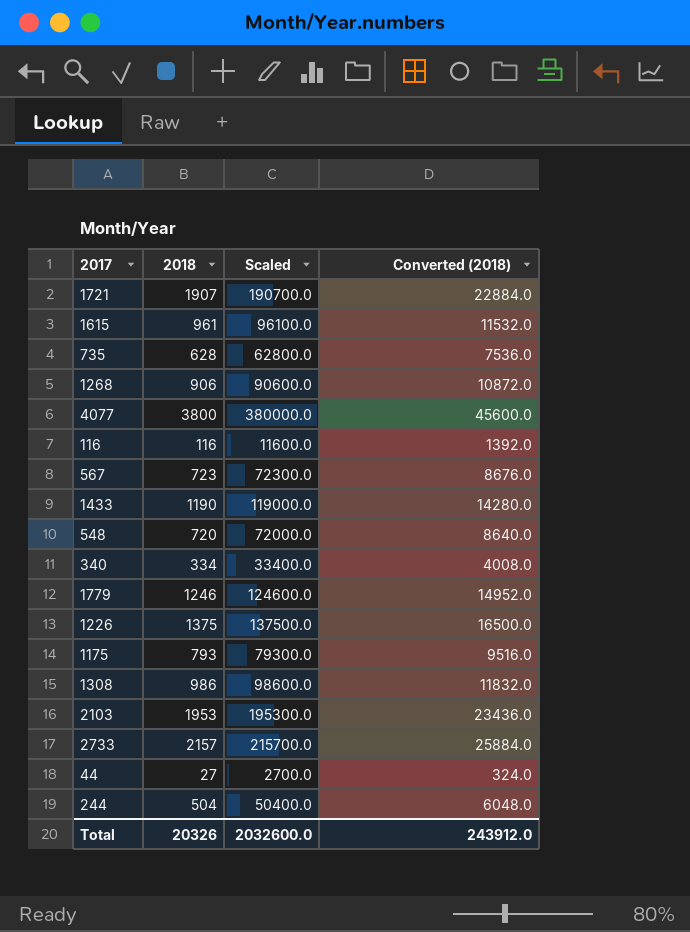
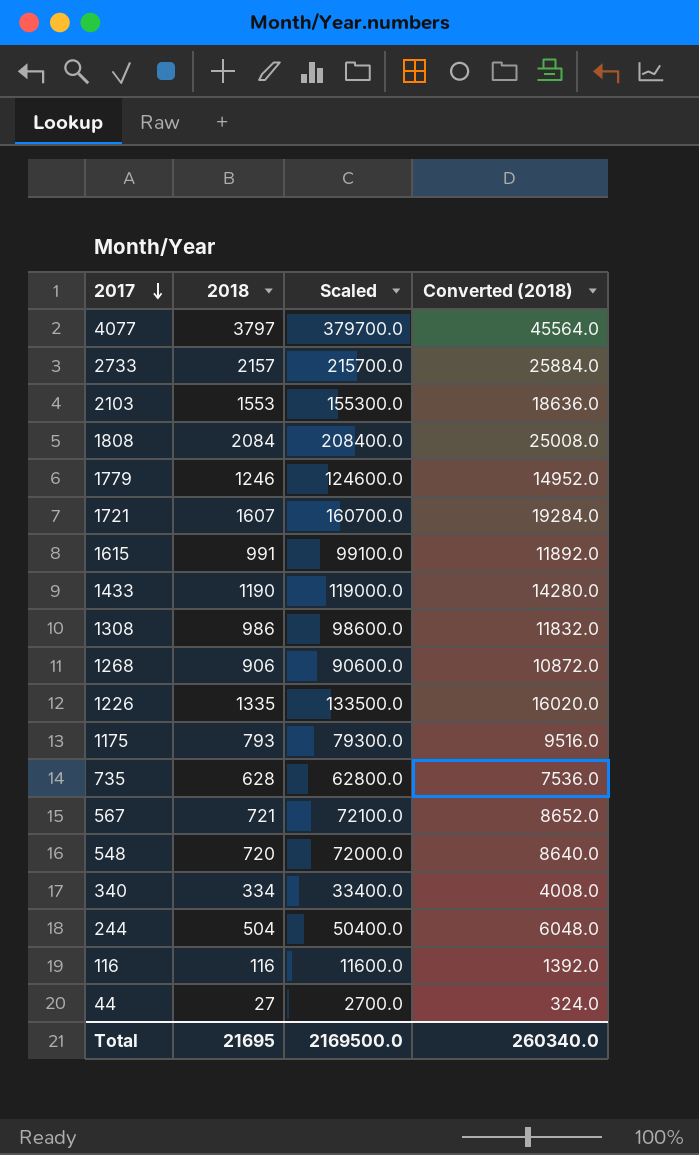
row order: none -> 2017 descending
4077 | 2018: 3800 -> 3797
4077 | Scaled: 380000.0 -> 379700.0
4077 | Converted (2018): 45600.0 -> 45564.0
2103 | 2018: 1953 -> 1553
2103 | Scaled: 195300.0 -> 155300.0
2103 | Converted (2018): 23436.0 -> 18636.0
row 1808: none -> 2084 | 208400.0 | 25008.0
1721 | 2018: 1907 -> 1607
1721 | Scaled: 190700.0 -> 160700.0
1721 | Converted (2018): 22884.0 -> 19284.0
1615 | 2018: 961 -> 991
1615 | Scaled: 96100.0 -> 99100.0
1615 | Converted (2018): 11532.0 -> 11892.0
1226 | 2018: 1375 -> 1335
1226 | Scaled: 137500.0 -> 133500.0
1226 | Converted (2018): 16500.0 -> 16020.0
567 | 2018: 723 -> 721
567 | Scaled: 72300.0 -> 72100.0
567 | Converted (2018): 8676.0 -> 8652.0
Total | 2018: 20326 -> 21695
Total | Scaled: 2032600.0 -> 2169500.0
Total | Converted (2018): 243912.0 -> 260340.0

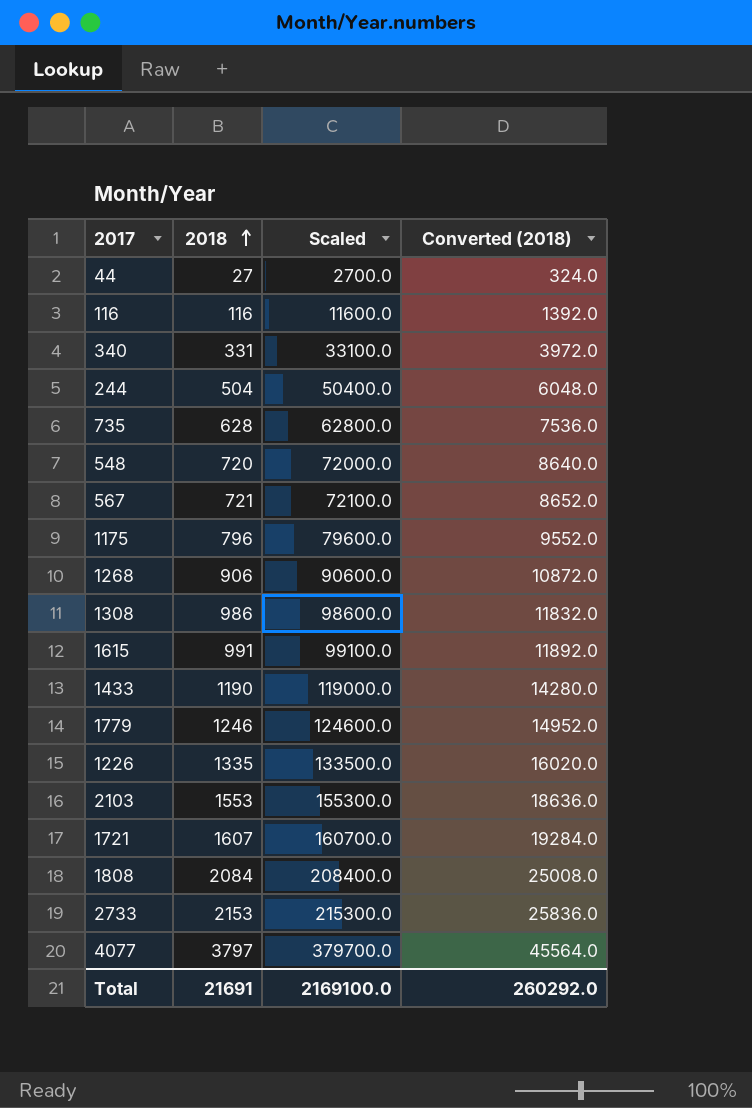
row order: 2017 descending -> 2018 ascending
340 | 2018: 334 -> 331
340 | Scaled: 33400.0 -> 33100.0
340 | Converted (2018): 4008.0 -> 3972.0
1175 | 2018: 793 -> 796
1175 | Scaled: 79300.0 -> 79600.0
1175 | Converted (2018): 9516.0 -> 9552.0
2733 | 2018: 2157 -> 2153
2733 | Scaled: 215700.0 -> 215300.0
2733 | Converted (2018): 25884.0 -> 25836.0
Total | 2018: 21695 -> 21691
Total | Scaled: 2169500.0 -> 2169100.0
Total | Converted (2018): 260340.0 -> 260292.0

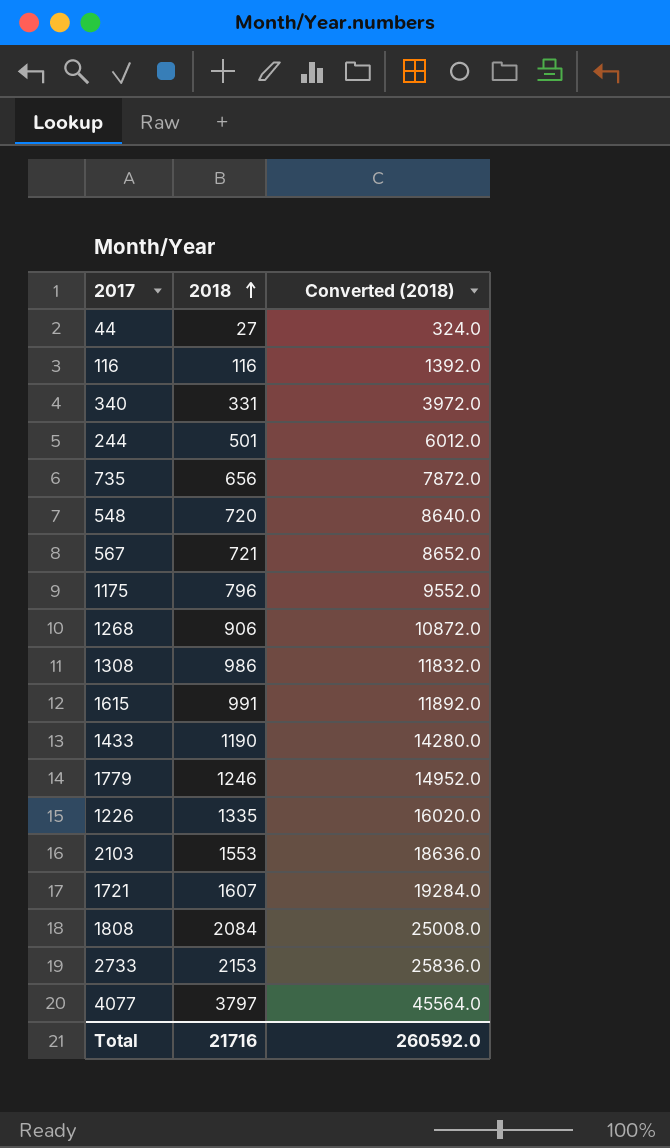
column Scaled | formula: [2018] * 100 -> none
244 | 2018: 504 -> 501
244 | Converted (2018): 6048.0 -> 6012.0
735 | 2018: 628 -> 656
735 | Converted (2018): 7536.0 -> 7872.0
Total | 2018: 21691 -> 21716
Total | Converted (2018): 260292.0 -> 260592.0

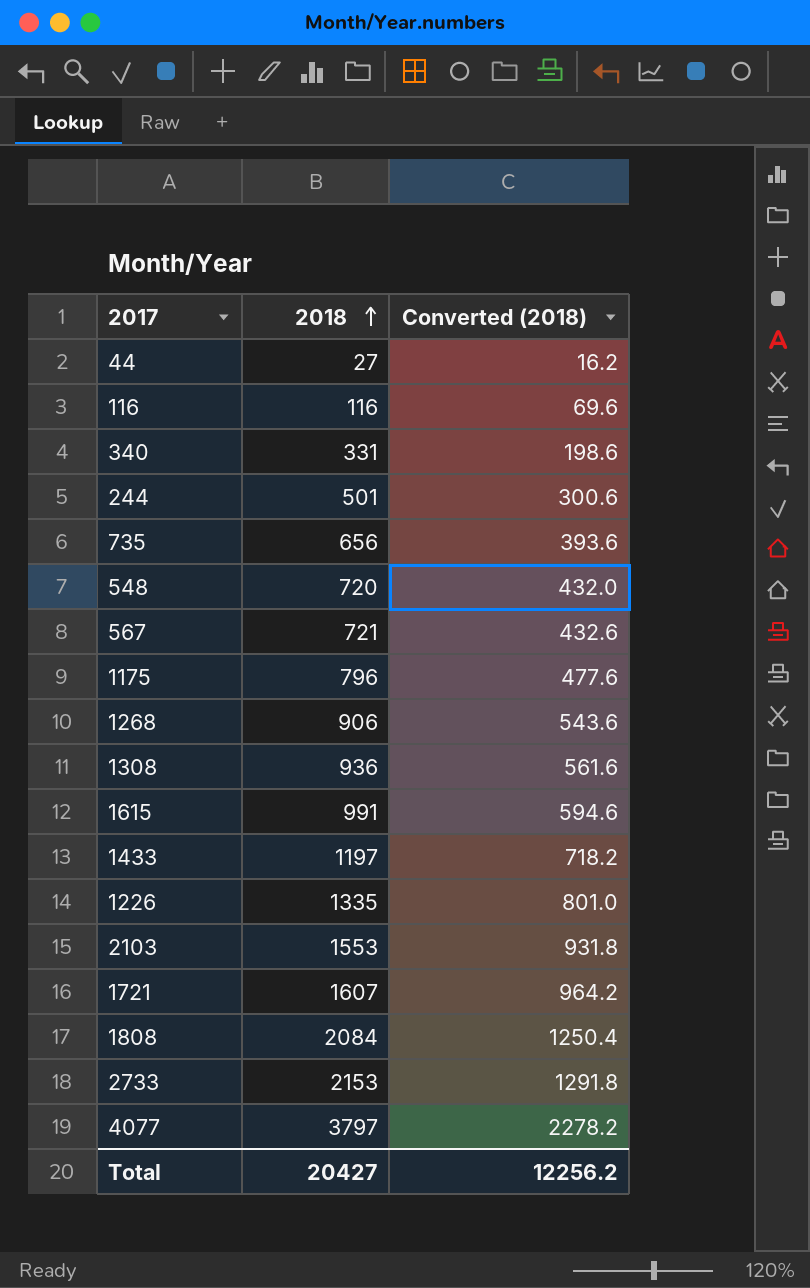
column Converted (2018) | formula: [2018] * 12 -> [2018] * 0.6
row 1779: 1246 | 14952.0 -> none
1308 | 2018: 986 -> 936
1433 | 2018: 1190 -> 1197
Total | 2018: 21716 -> 20427
Total | Converted (2018): 260592.0 -> 12256.2

